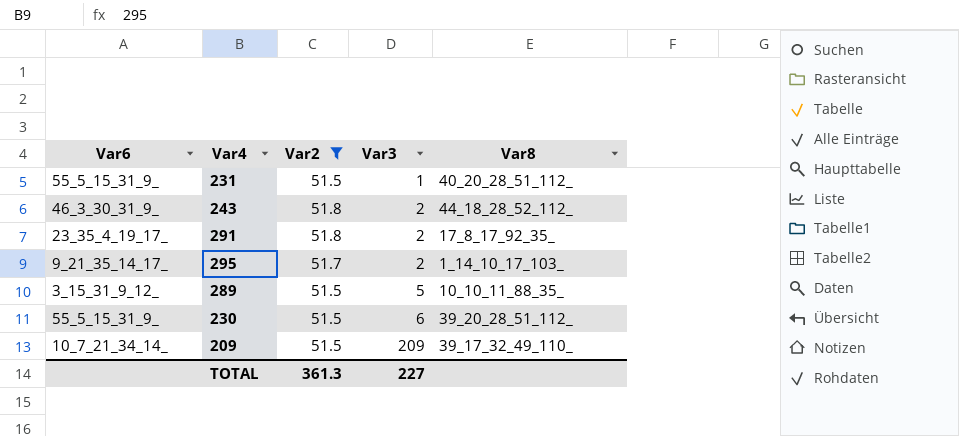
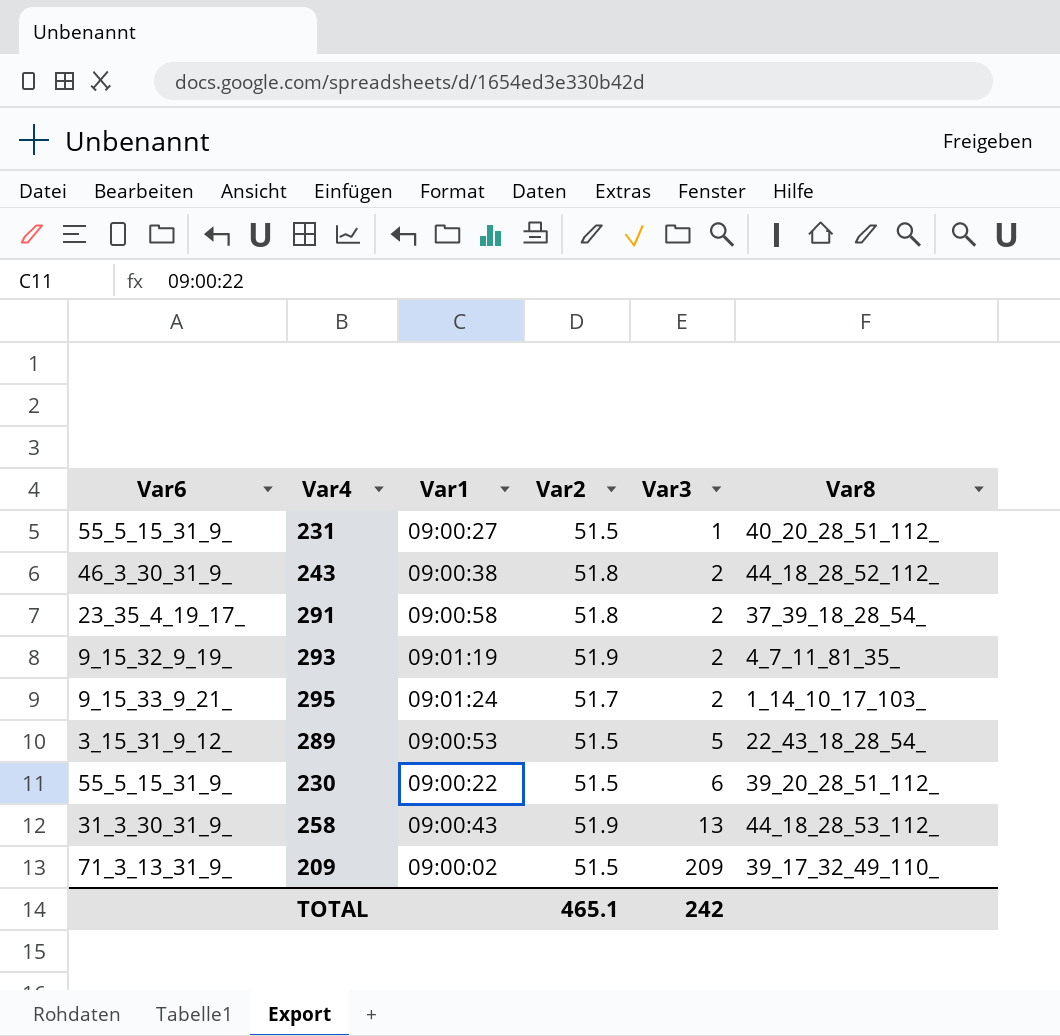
filter: Var2 != 51.9 -> none
column Var1 | position: none -> 3
291 | Var8: 17_8_17_92_35_ -> 37_39_18_28_54_
295 | Var6: 9_21_35_14_17_ -> 9_15_33_9_21_
289 | Var8: 10_10_11_88_35_ -> 22_43_18_28_54_
209 | Var6: 10_7_21_34_14_ -> 71_3_13_31_9_
TOTAL | Var2: 361.3 -> 465.1
TOTAL | Var3: 227 -> 242

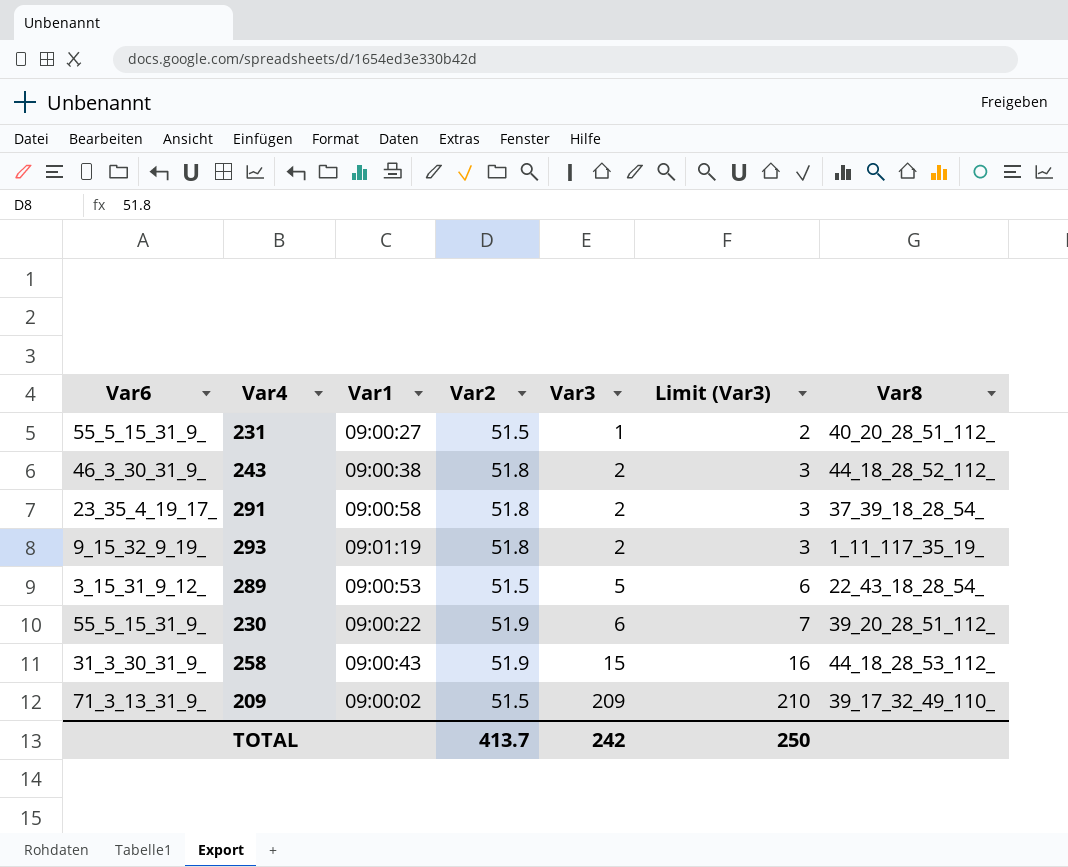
column Limit (Var3) | formula: none -> [Var3] + 1
row 295: 9_15_33_9_21_ | 09:01:24 | 51.7 | 2 | 1_14_10_17_103_ -> none
293 | Var2: 51.9 -> 51.8
293 | Var8: 4_7_11_81_35_ -> 1_11_117_35_19_
230 | Var2: 51.5 -> 51.9
258 | Var3: 13 -> 15
TOTAL | Var2: 465.1 -> 413.7

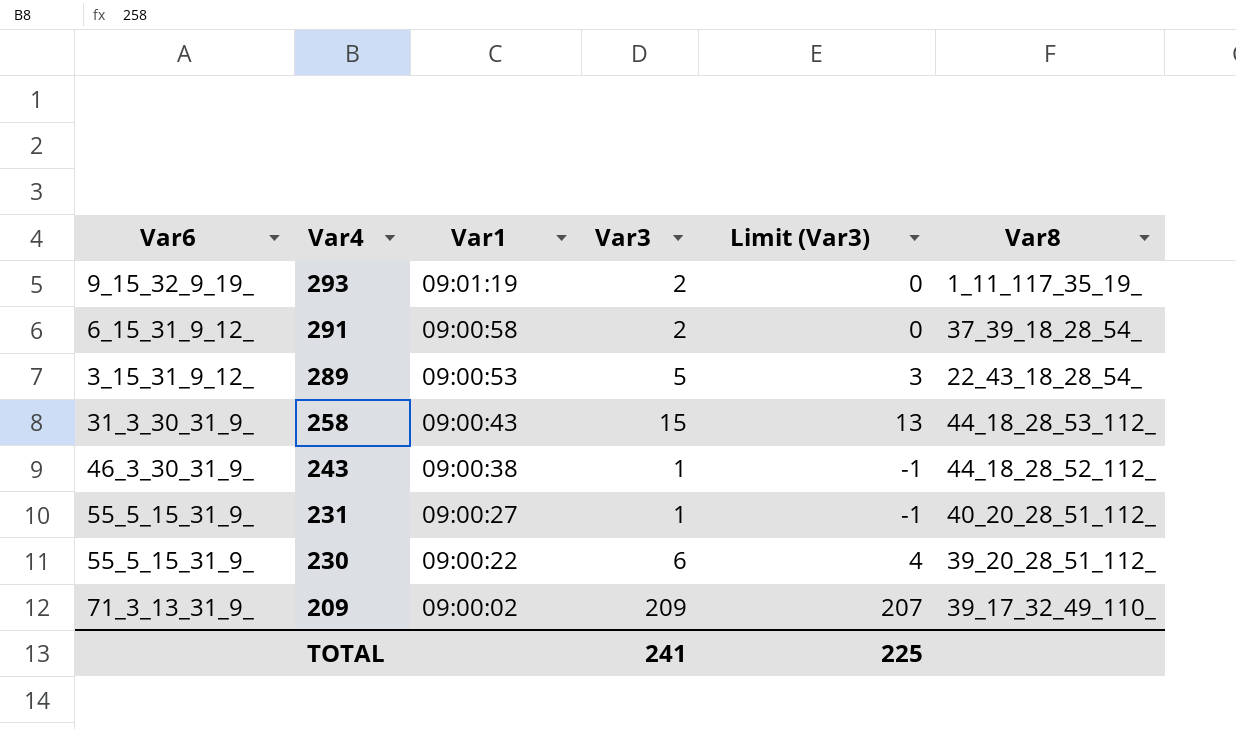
row order: Var3 ascending -> Var4 descending
column Var2 | position: 4 -> none
column Limit (Var3) | formula: [Var3] + 1 -> [Var3] - 2
291 | Var6: 23_35_4_19_17_ -> 6_15_31_9_12_
243 | Var3: 2 -> 1
TOTAL | Var3: 242 -> 241
TOTAL | Limit (Var3): 250 -> 225

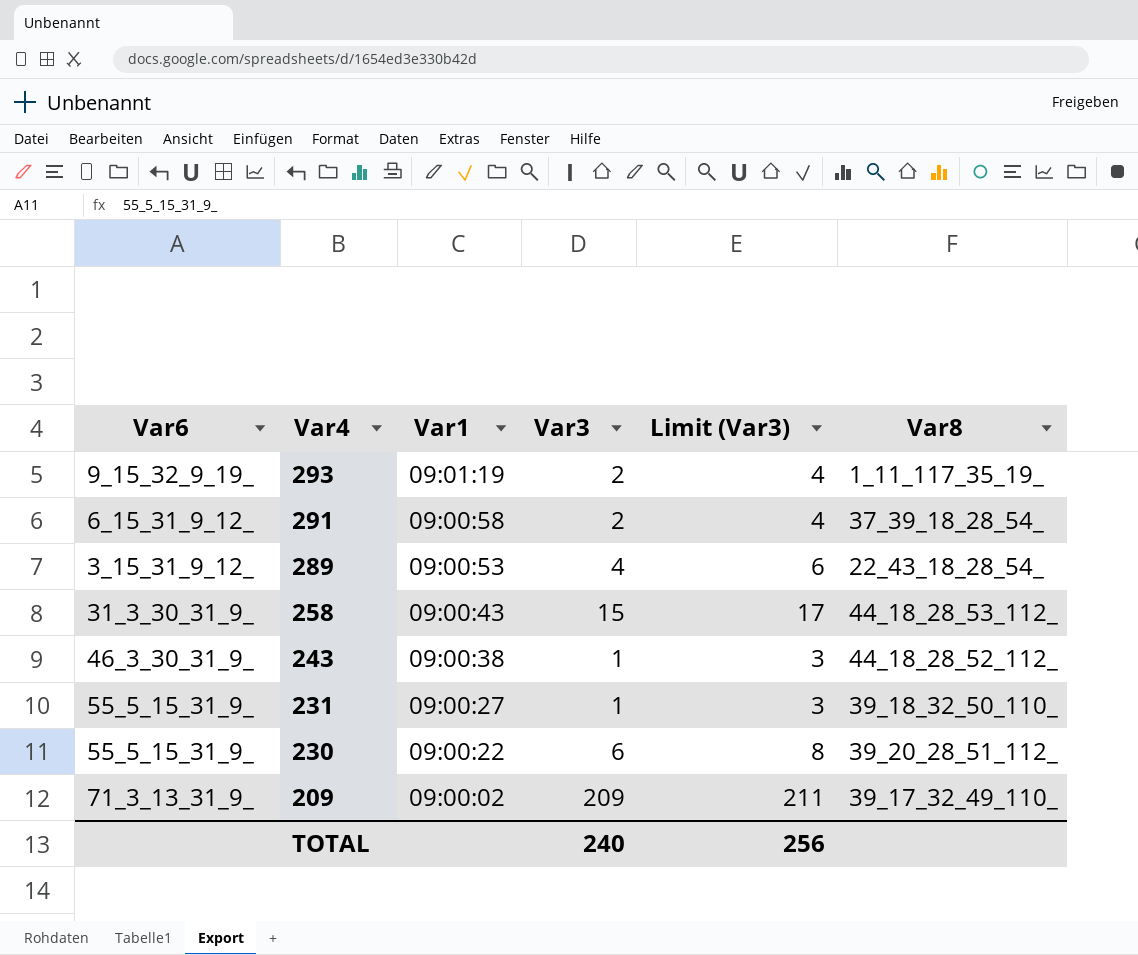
column Limit (Var3) | formula: [Var3] - 2 -> [Var3] + 2
289 | Var3: 5 -> 4
231 | Var8: 40_20_28_51_112_ -> 39_18_32_50_110_
TOTAL | Var3: 241 -> 240
TOTAL | Limit (Var3): 225 -> 256

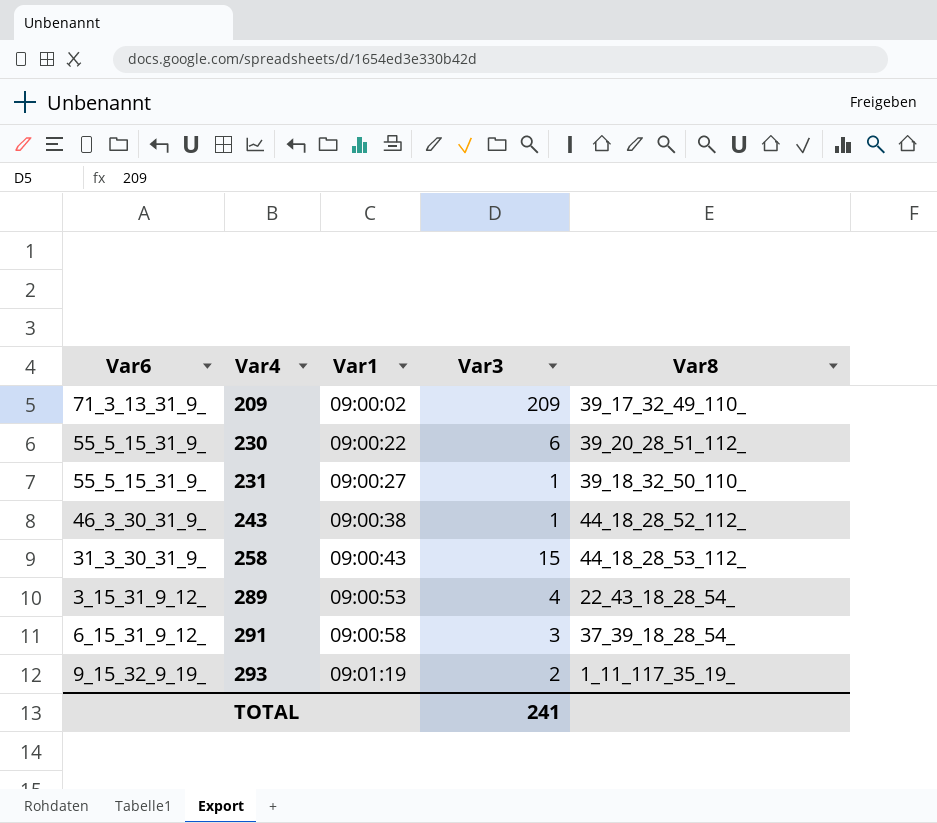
row order: Var4 descending -> Var4 ascending
column Limit (Var3) | formula: [Var3] + 2 -> none
291 | Var3: 2 -> 3
TOTAL | Var3: 240 -> 241

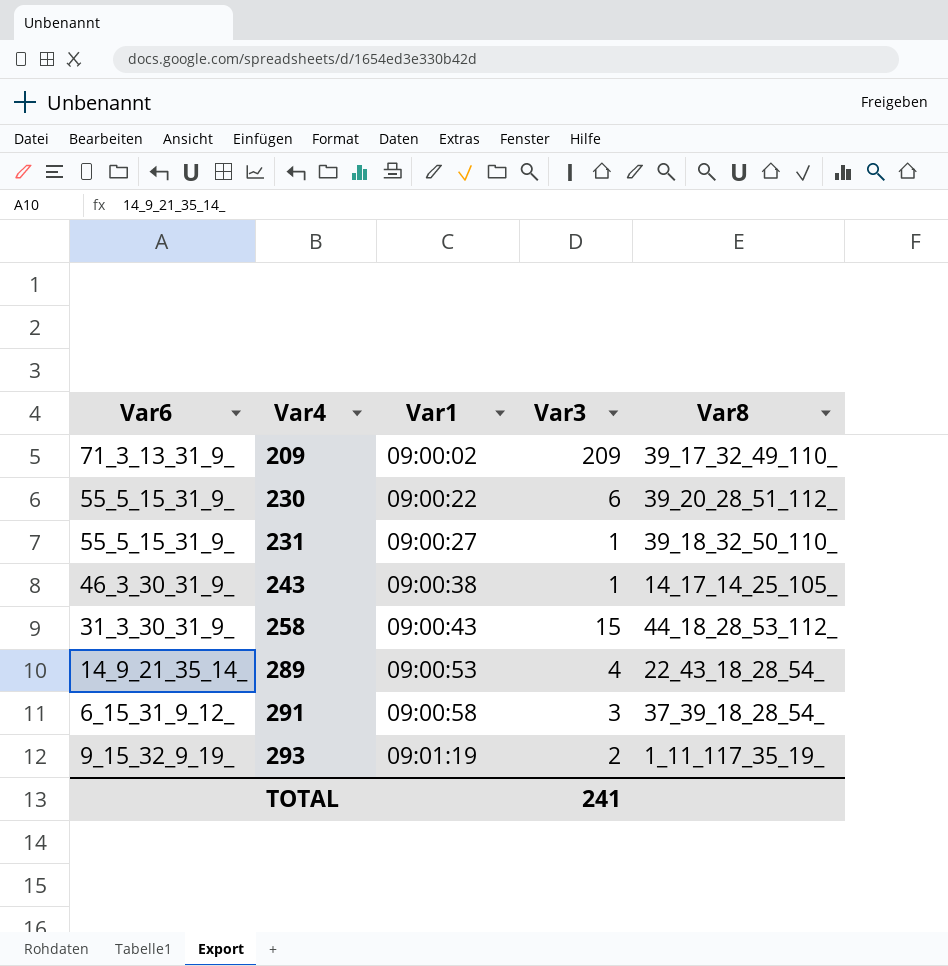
243 | Var8: 44_18_28_52_112_ -> 14_17_14_25_105_
289 | Var6: 3_15_31_9_12_ -> 14_9_21_35_14_

